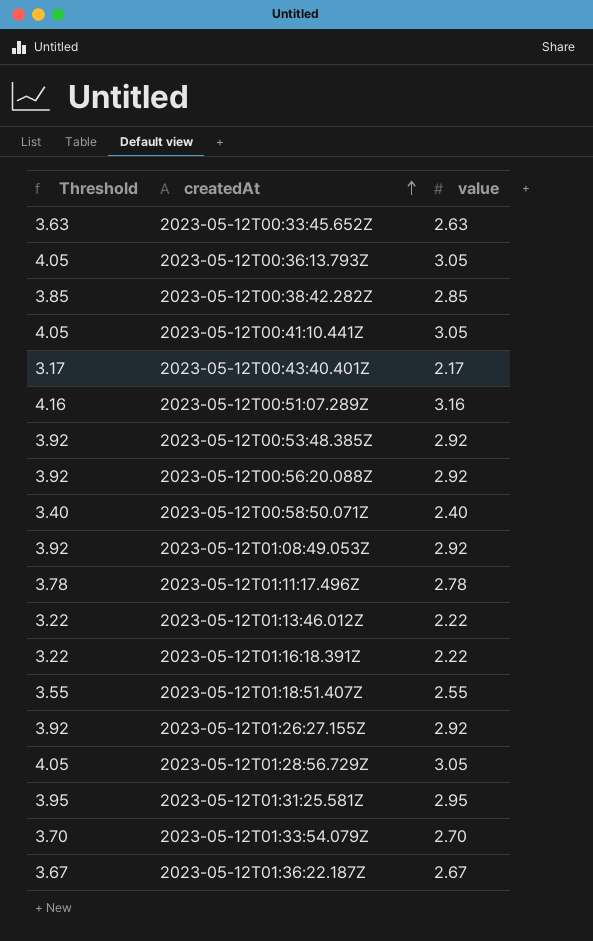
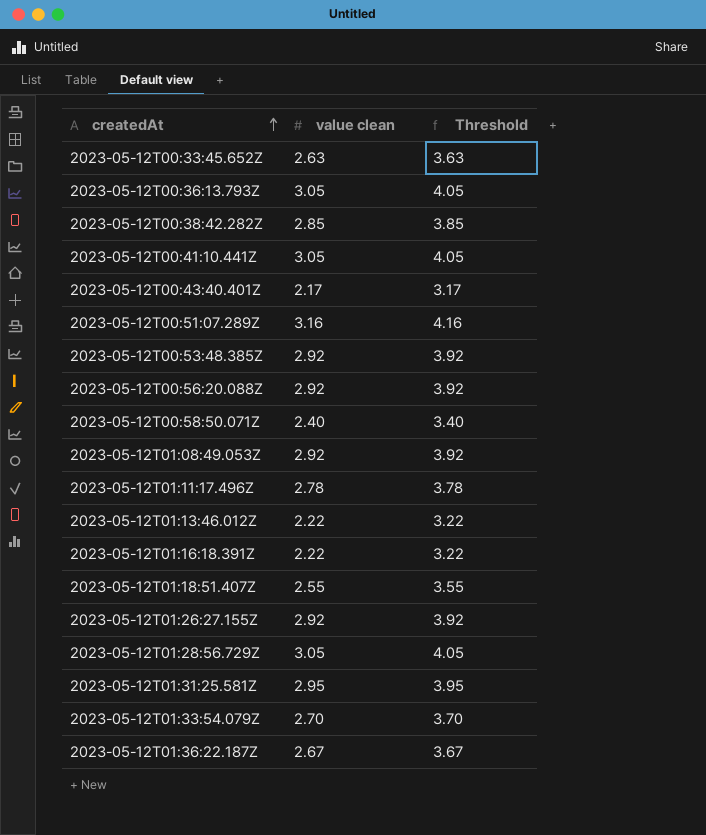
column name: value -> value clean
column Threshold | position: 1 -> 3

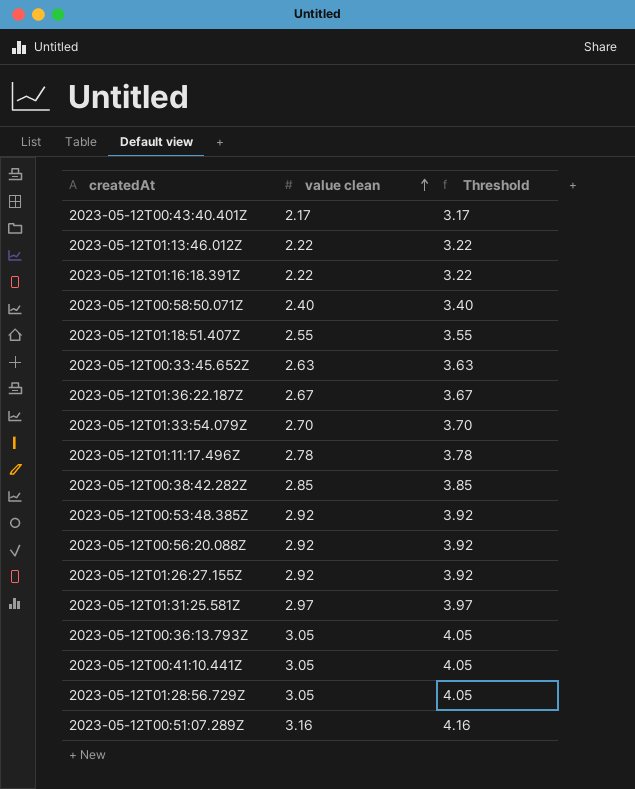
row order: createdAt ascending -> value clean ascending
row 2023-05-12T01:08:49.053Z: 2.92 | 3.92 -> none
2023-05-12T01:31:25.581Z | value clean: 2.95 -> 2.97
2023-05-12T01:31:25.581Z | Threshold: 3.95 -> 3.97

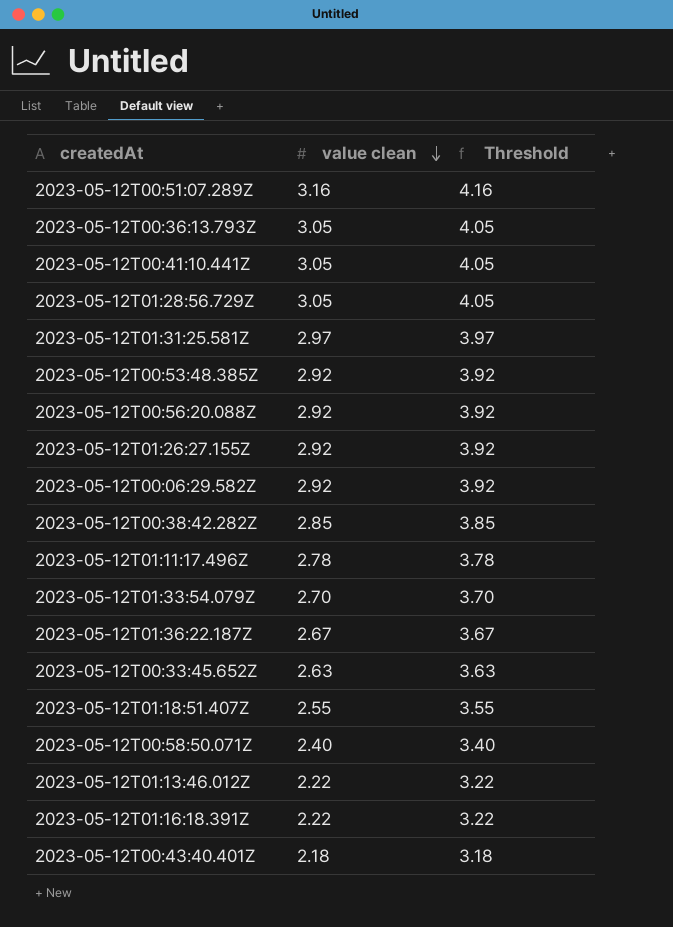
row order: value clean ascending -> value clean descending
row 2023-05-12T00:06:29.582Z: none -> 2.92 | 3.92
2023-05-12T00:43:40.401Z | value clean: 2.17 -> 2.18
2023-05-12T00:43:40.401Z | Threshold: 3.17 -> 3.18

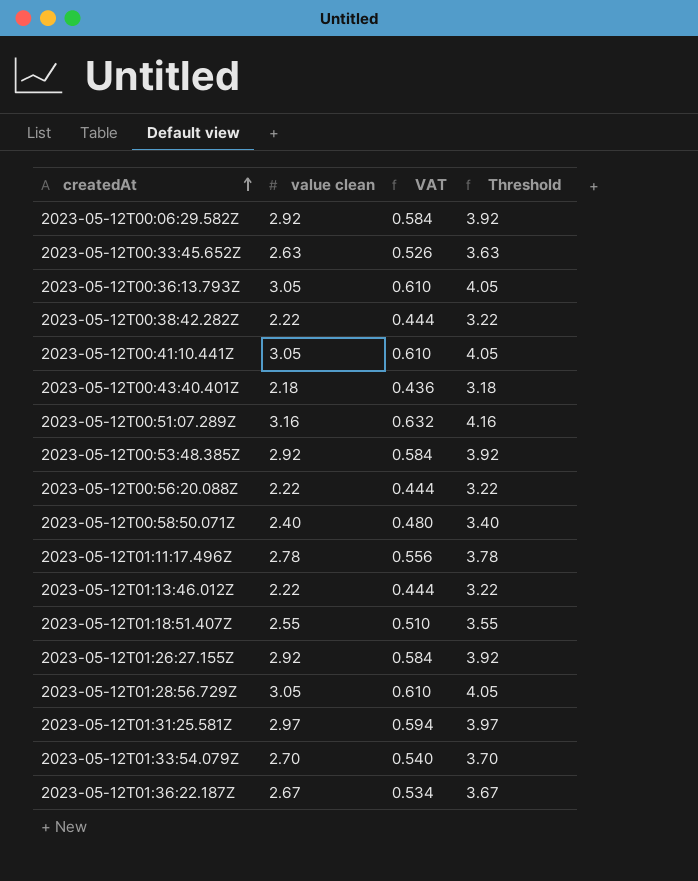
row order: value clean descending -> createdAt ascending
column VAT | formula: none -> [value clean] * 0.2
row 2023-05-12T01:16:18.391Z: 2.22 | 3.22 -> none
2023-05-12T00:38:42.282Z | value clean: 2.85 -> 2.22
2023-05-12T00:38:42.282Z | Threshold: 3.85 -> 3.22
2023-05-12T00:56:20.088Z | value clean: 2.92 -> 2.22
2023-05-12T00:56:20.088Z | Threshold: 3.92 -> 3.22

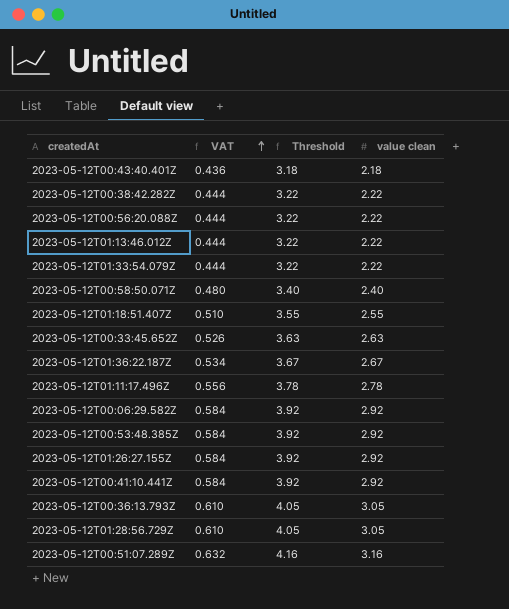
row order: createdAt ascending -> VAT ascending
column value clean | position: 2 -> 4
row 2023-05-12T01:31:25.581Z: 2.97 | 0.594 | 3.97 -> none
2023-05-12T01:33:54.079Z | VAT: 0.540 -> 0.444
2023-05-12T01:33:54.079Z | Threshold: 3.70 -> 3.22
2023-05-12T01:33:54.079Z | value clean: 2.70 -> 2.22
2023-05-12T00:41:10.441Z | VAT: 0.610 -> 0.584
2023-05-12T00:41:10.441Z | Threshold: 4.05 -> 3.92
2023-05-12T00:41:10.441Z | value clean: 3.05 -> 2.92

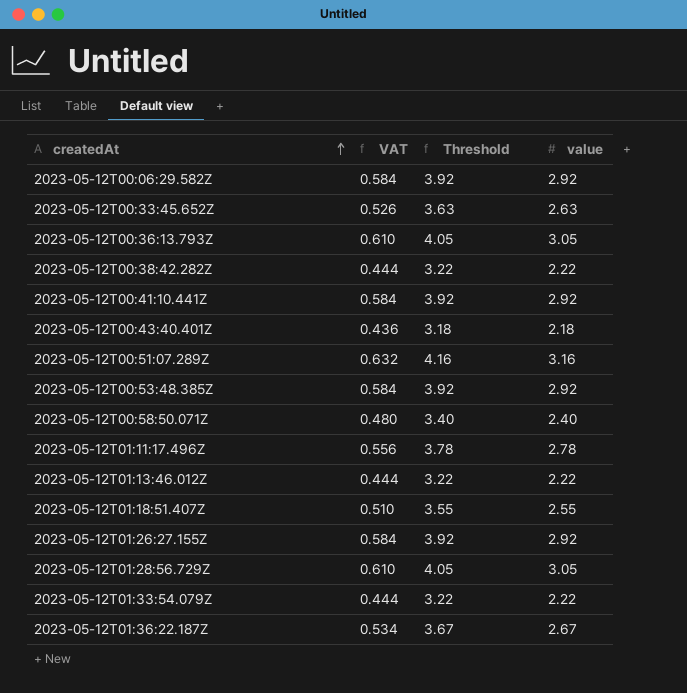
row order: VAT ascending -> createdAt ascending
column name: value clean -> value
row 2023-05-12T00:56:20.088Z: 0.444 | 3.22 | 2.22 -> none

